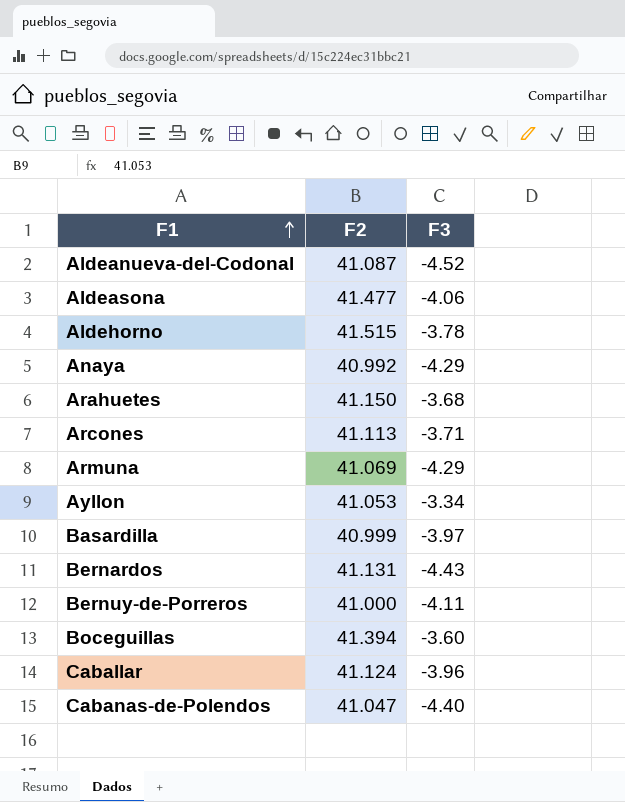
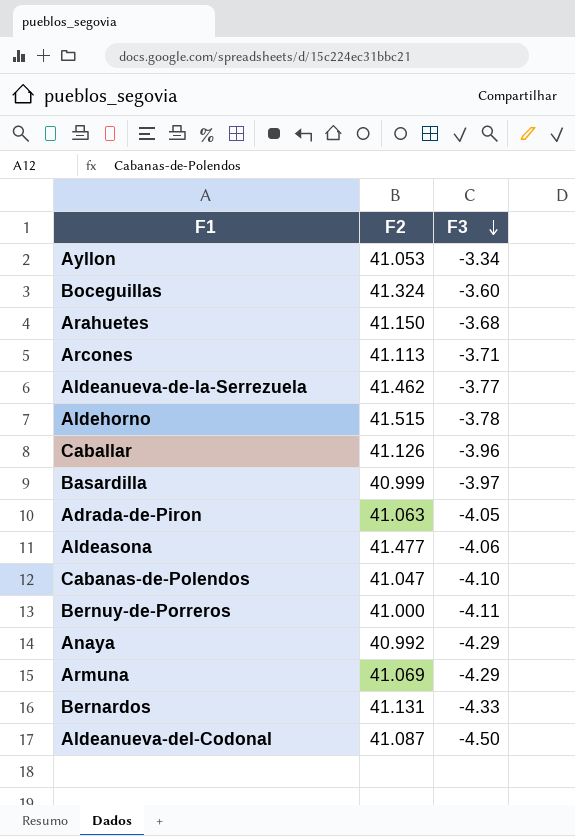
row order: F1 ascending -> F3 descending
Boceguillas | F2: 41.394 -> 41.324
row Aldeanueva-de-la-Serrezuela: none -> 41.462 | -3.77
Caballar | F2: 41.124 -> 41.126
row Adrada-de-Piron: none -> 41.063 | -4.05
Cabanas-de-Polendos | F3: -4.40 -> -4.10
Bernardos | F3: -4.43 -> -4.33
Aldeanueva-del-Codonal | F3: -4.52 -> -4.50

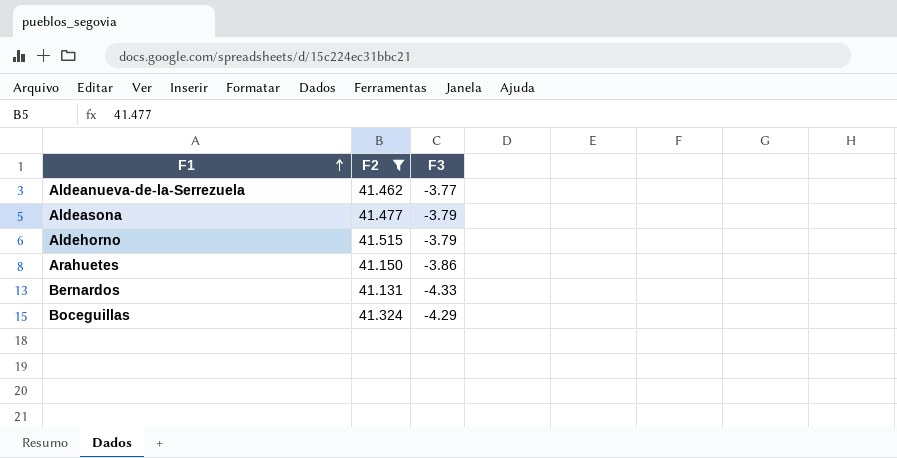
filter: none -> F2 >= 41.131
row order: F3 descending -> F1 ascending
Aldeasona | F3: -4.06 -> -3.79
Aldehorno | F3: -3.78 -> -3.79
Arahuetes | F3: -3.68 -> -3.86
Boceguillas | F3: -3.60 -> -4.29

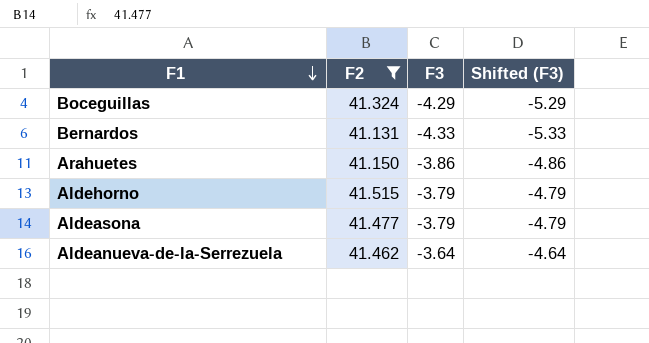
row order: F1 ascending -> F1 descending
column Shifted (F3) | formula: none -> [F3] - 1
Aldeanueva-de-la-Serrezuela | F3: -3.77 -> -3.64

